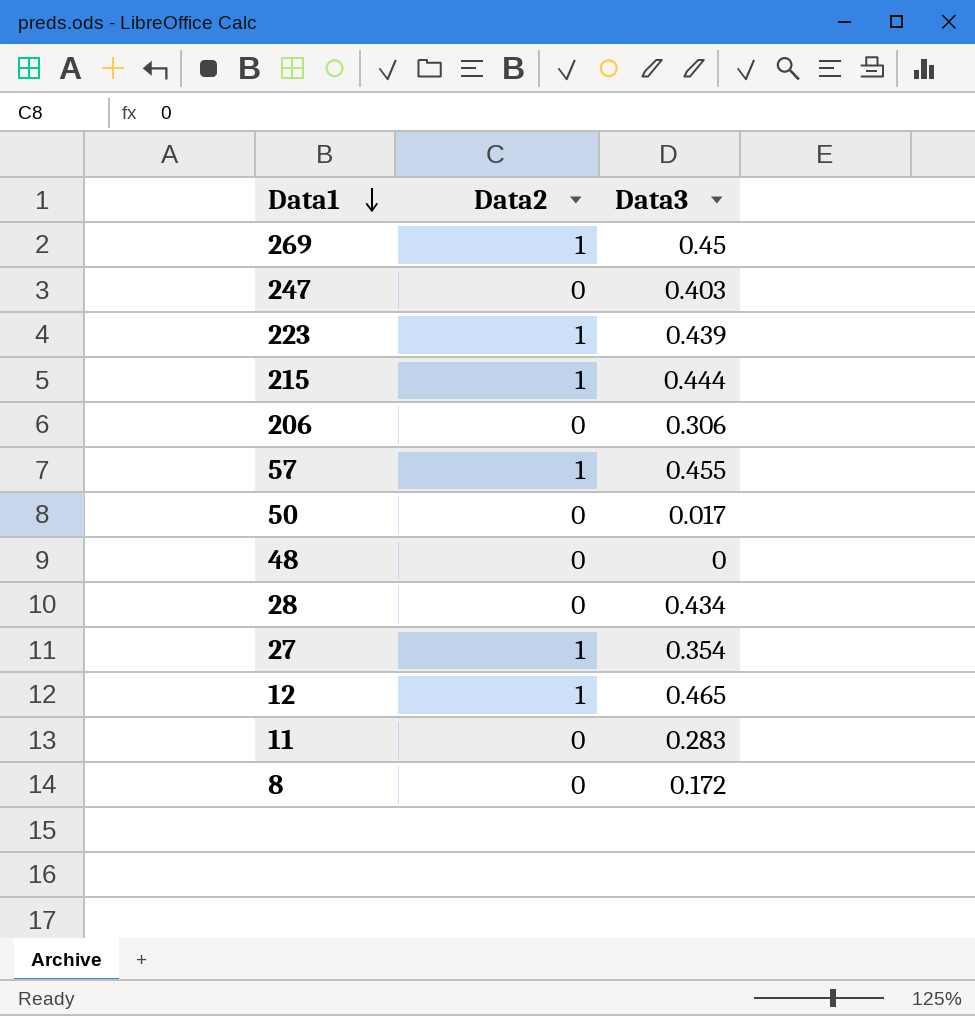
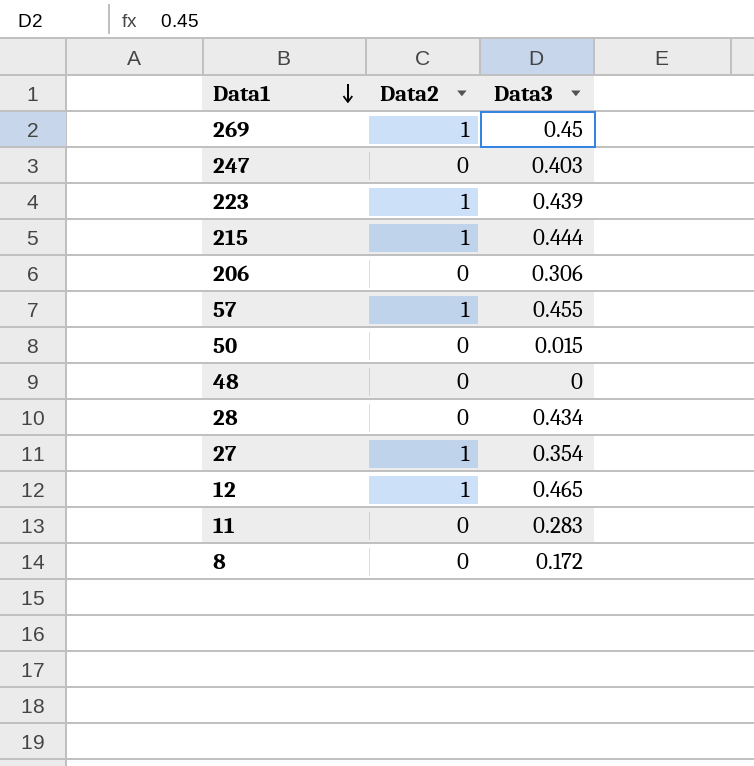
50 | Data3: 0.017 -> 0.015

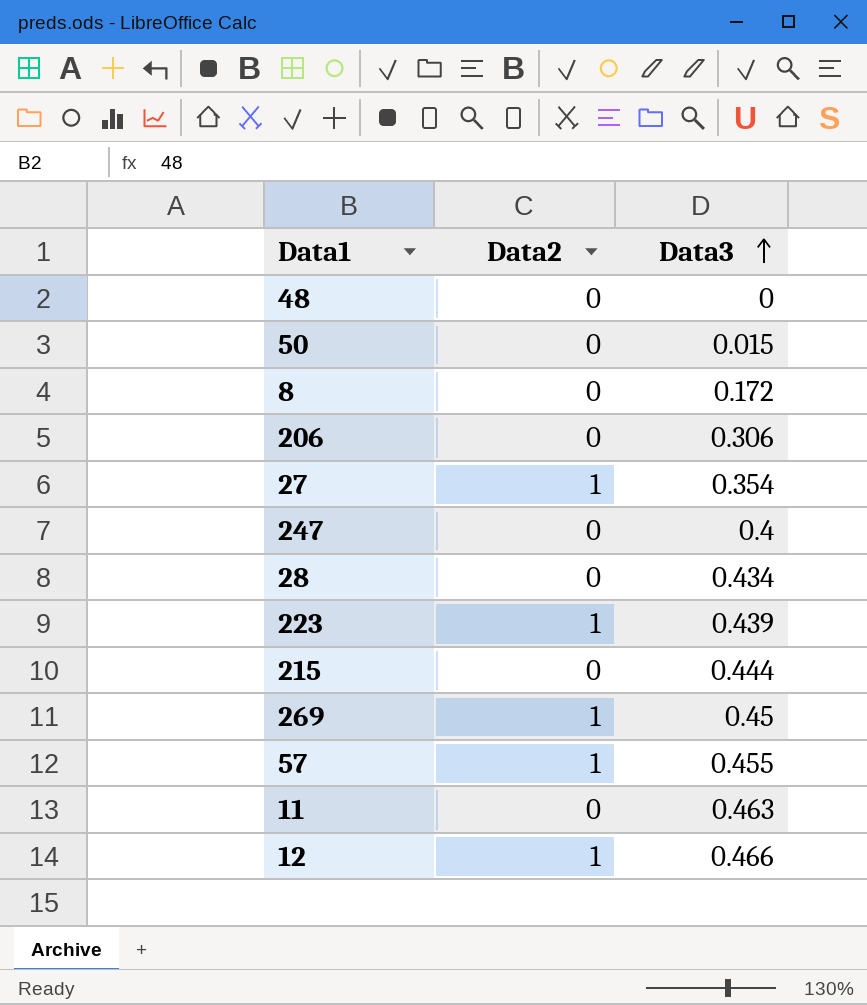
row order: Data1 descending -> Data3 ascending
247 | Data3: 0.403 -> 0.4
215 | Data2: 1 -> 0
11 | Data3: 0.283 -> 0.463
12 | Data3: 0.465 -> 0.466

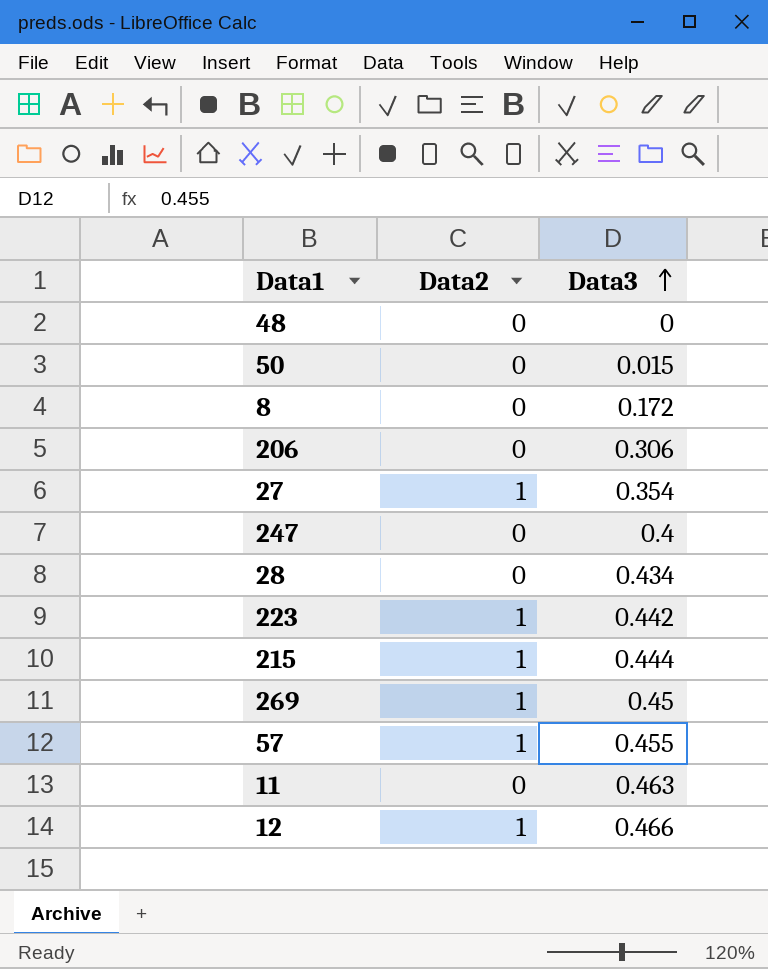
223 | Data3: 0.439 -> 0.442
215 | Data2: 0 -> 1

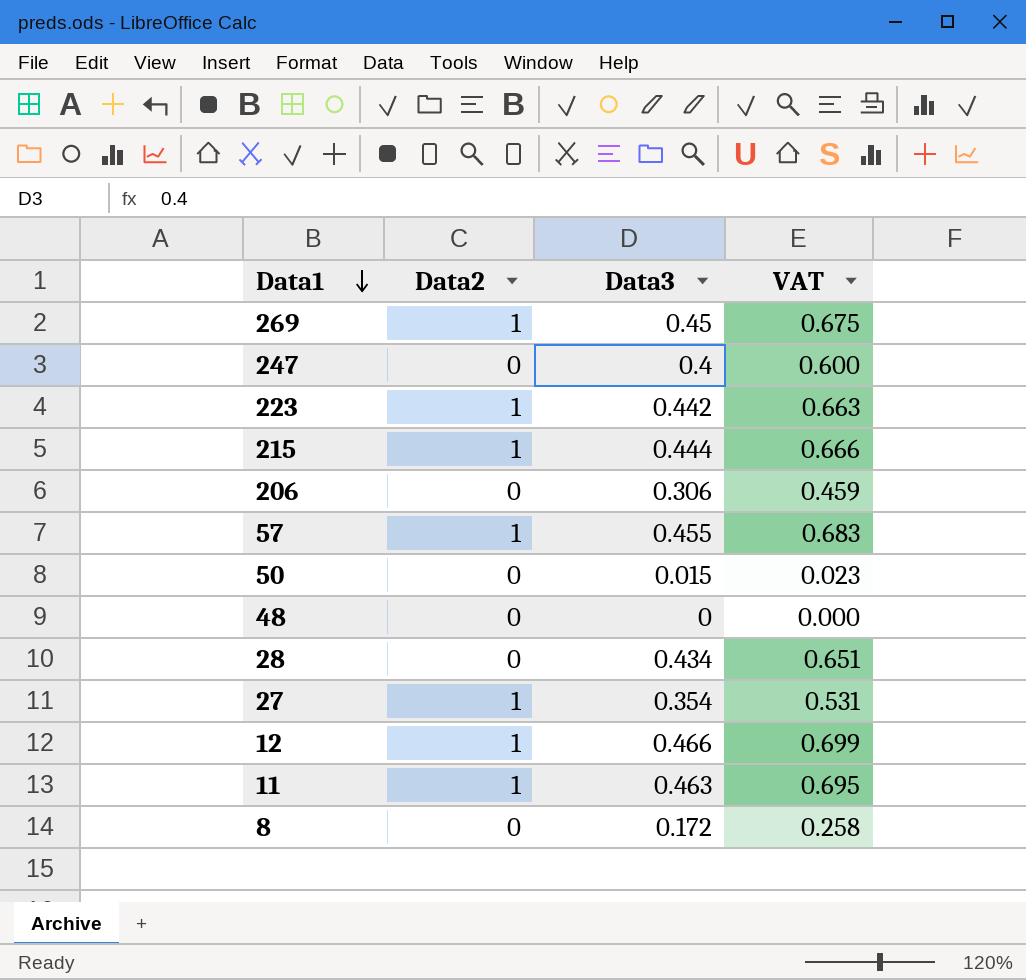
row order: Data3 ascending -> Data1 descending
column VAT | formula: none -> [Data3] * 1.5
11 | Data2: 0 -> 1

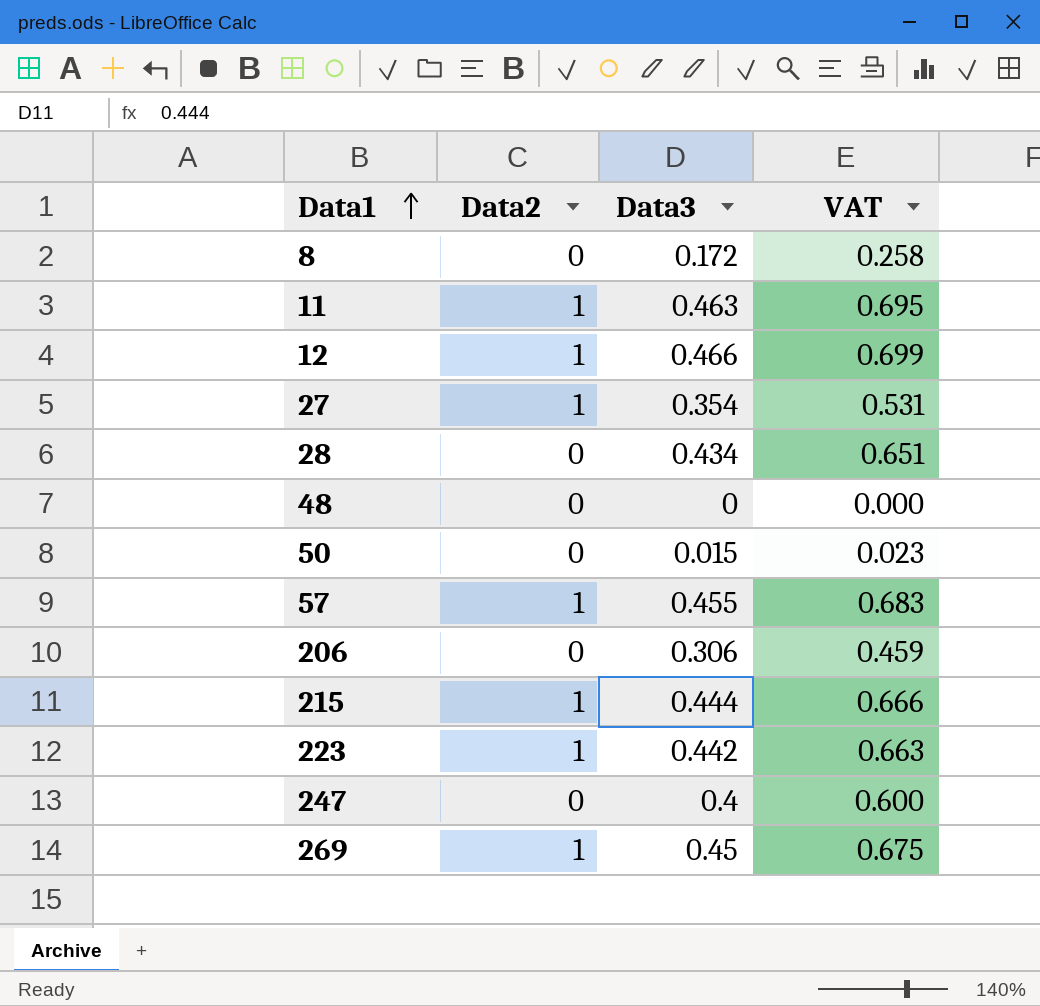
row order: Data1 descending -> Data1 ascending

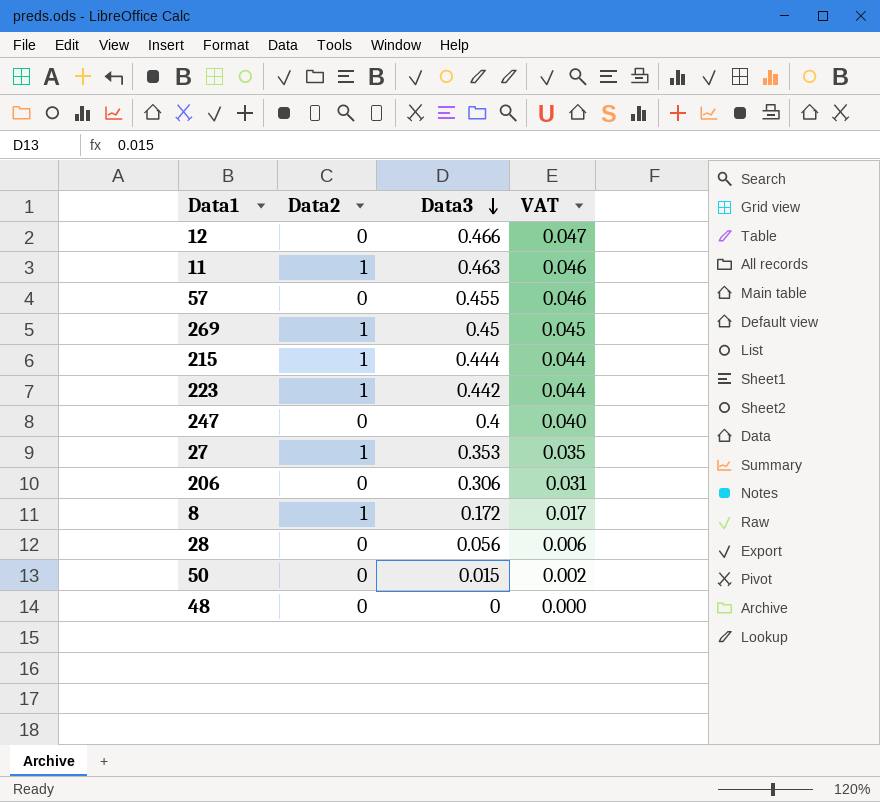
row order: Data1 ascending -> Data3 descending
column VAT | formula: [Data3] * 1.5 -> [Data3] * 0.1
12 | Data2: 1 -> 0
57 | Data2: 1 -> 0
27 | Data3: 0.354 -> 0.353
8 | Data2: 0 -> 1
28 | Data3: 0.434 -> 0.056

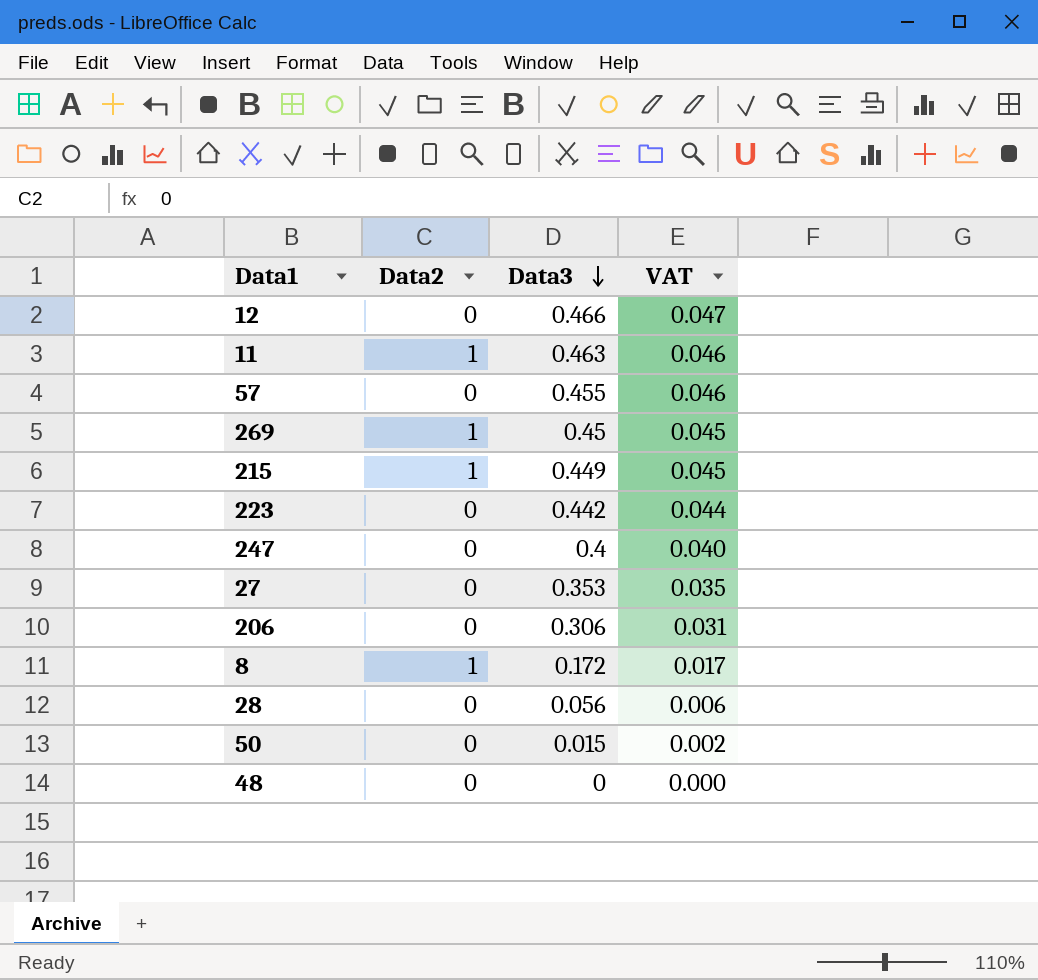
215 | Data3: 0.444 -> 0.449
215 | VAT: 0.044 -> 0.045
223 | Data2: 1 -> 0
27 | Data2: 1 -> 0

